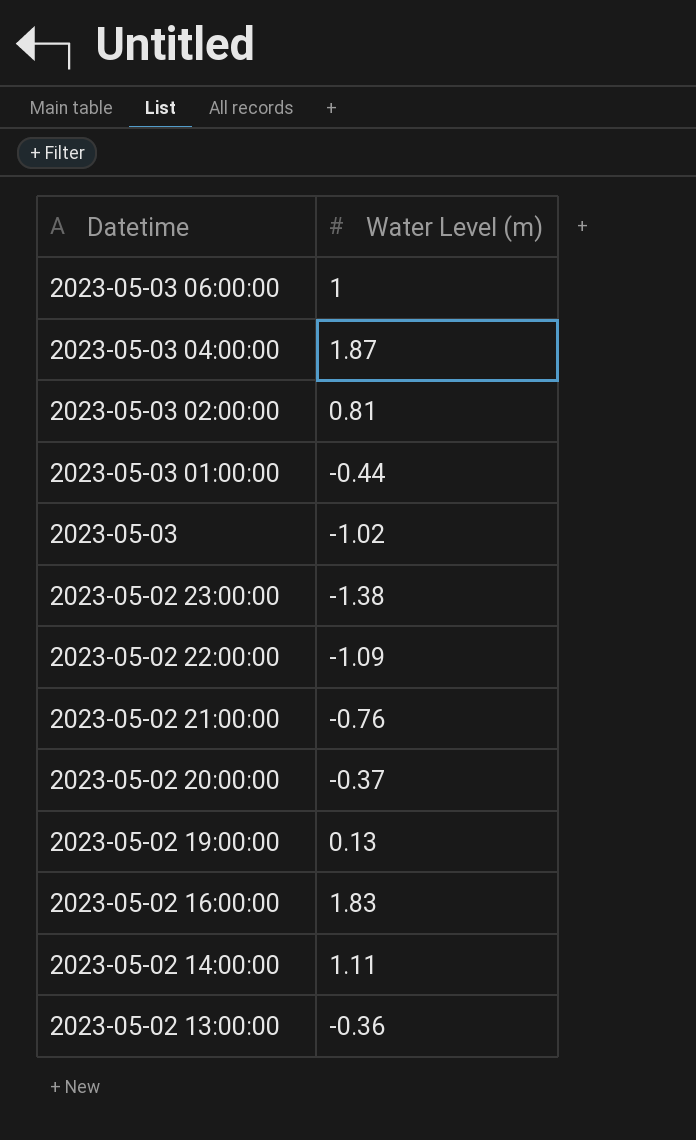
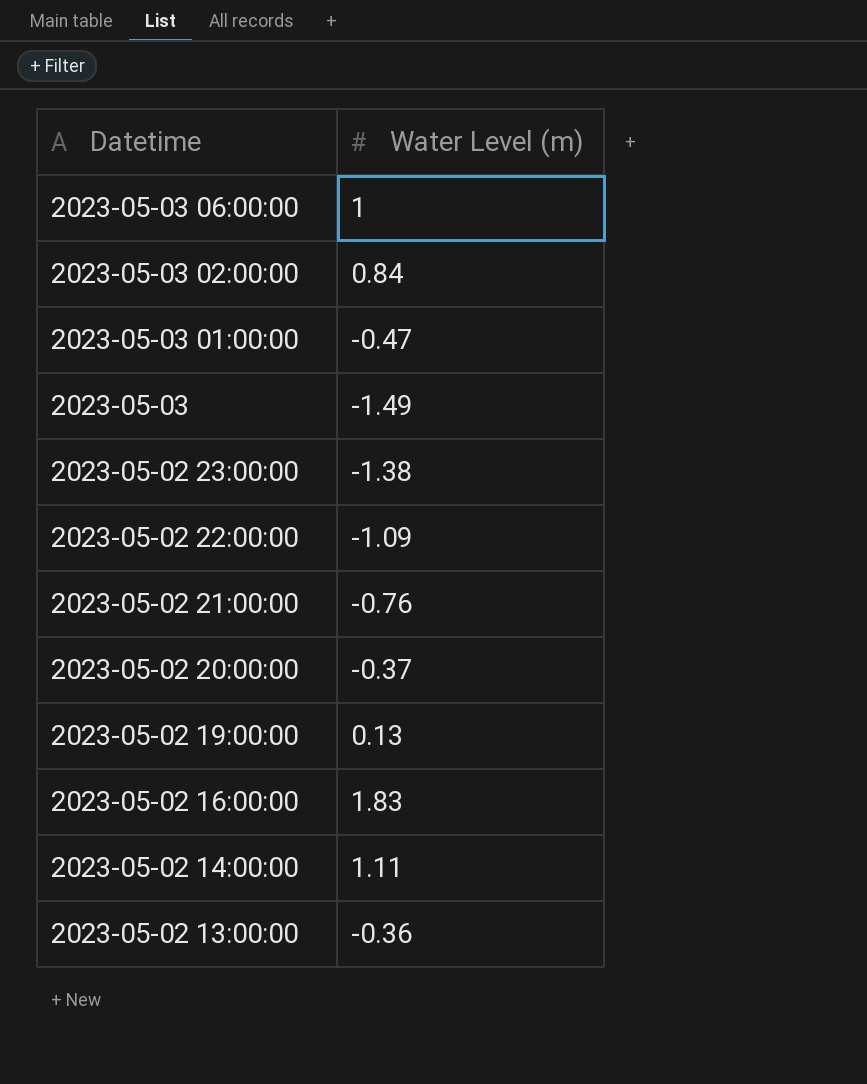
row 2023-05-03 04:00:00: 1.87 -> none
2023-05-03 02:00:00 | Water Level (m): 0.81 -> 0.84
2023-05-03 01:00:00 | Water Level (m): -0.44 -> -0.47
2023-05-03 | Water Level (m): -1.02 -> -1.49

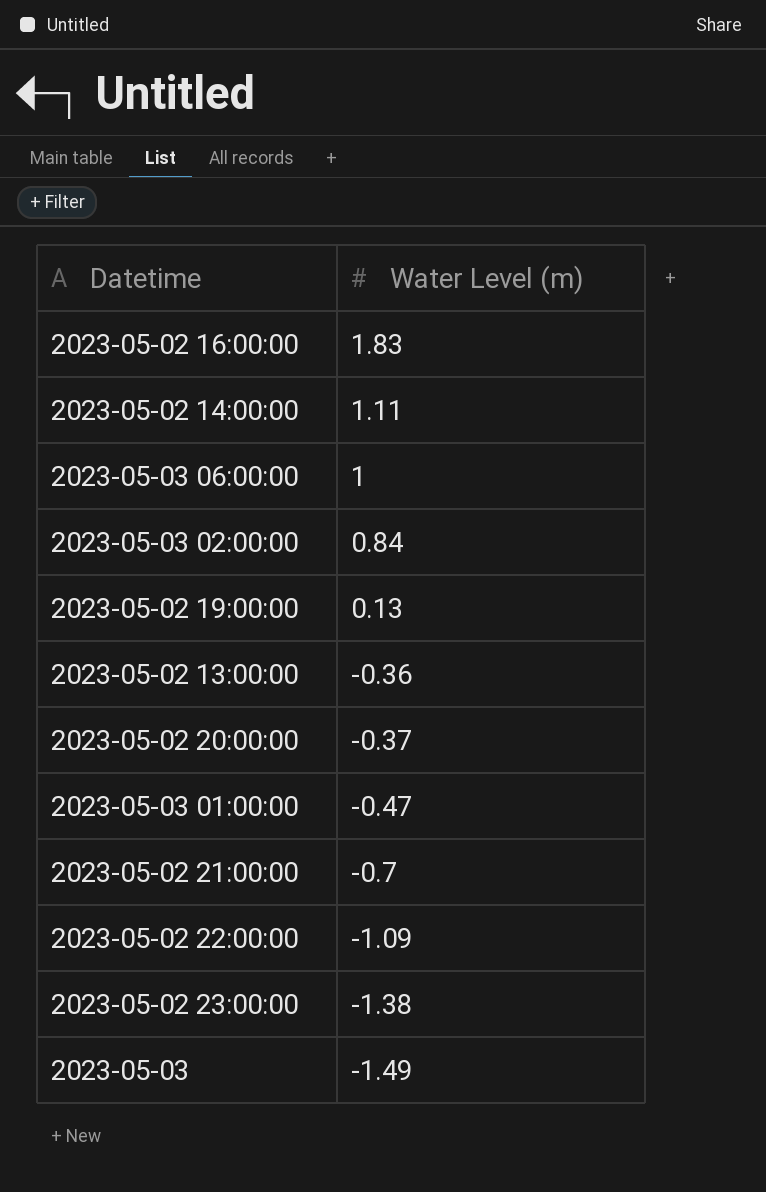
row order: Datetime descending -> Water Level (m) descending
2023-05-02 21:00:00 | Water Level (m): -0.76 -> -0.7

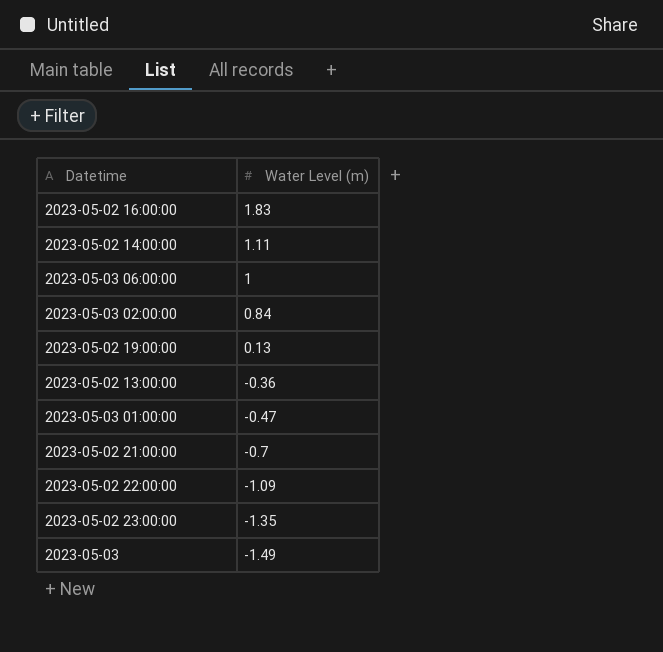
row 2023-05-02 20:00:00: -0.37 -> none
2023-05-02 23:00:00 | Water Level (m): -1.38 -> -1.35

